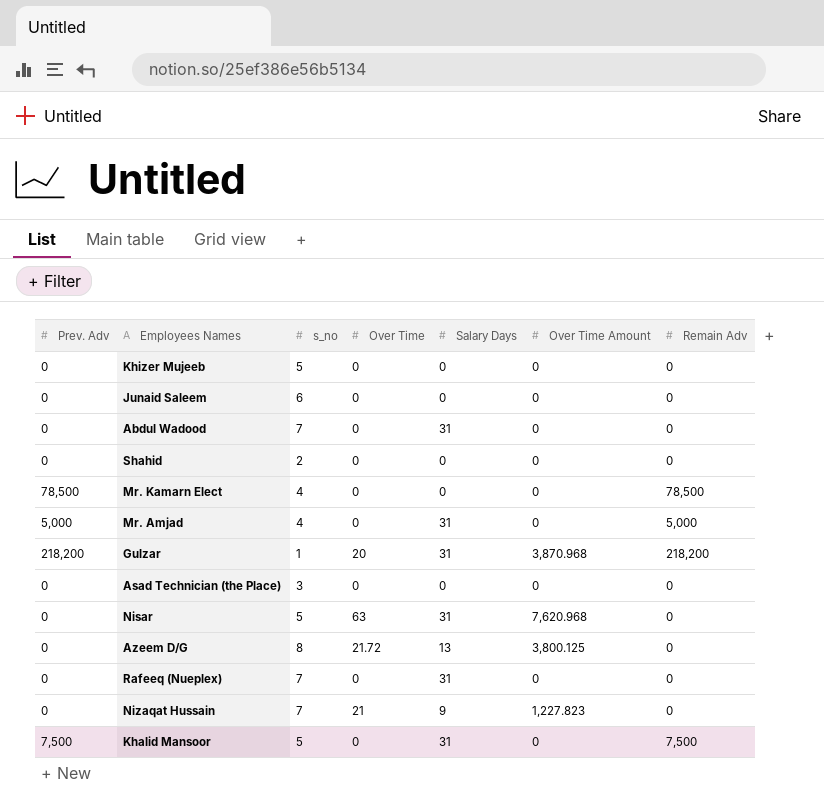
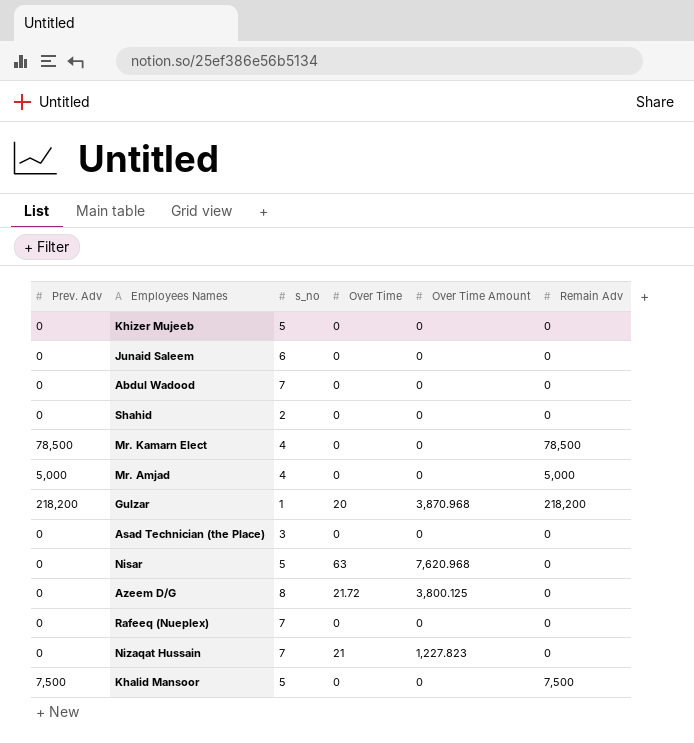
column Salary Days | position: 5 -> none

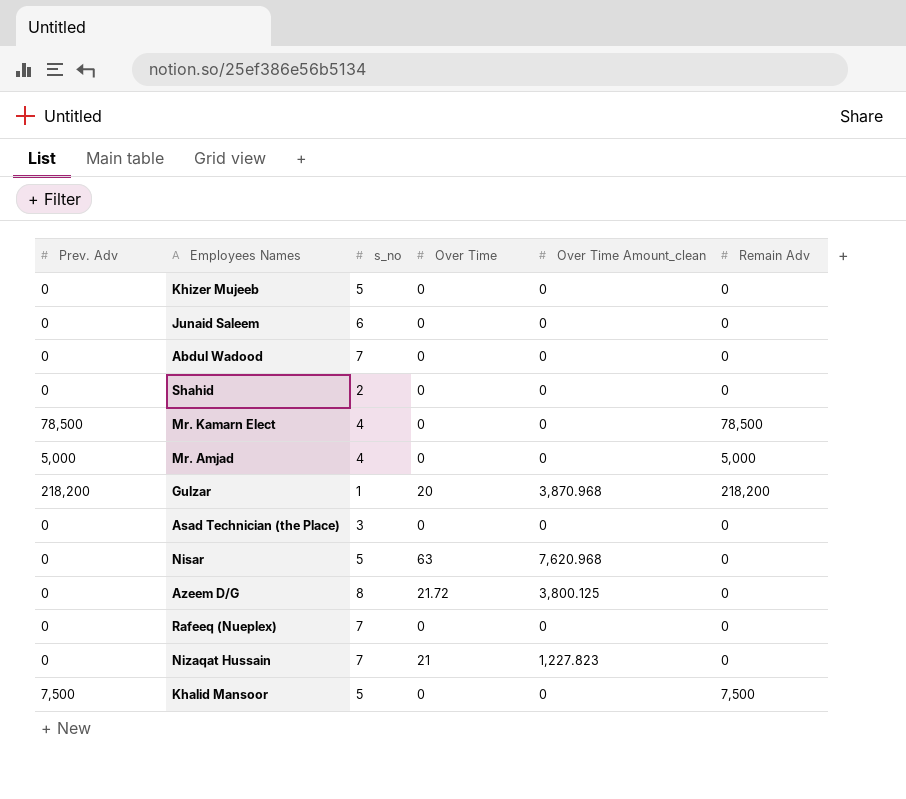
column name: Over Time Amount -> Over Time Amount_clean

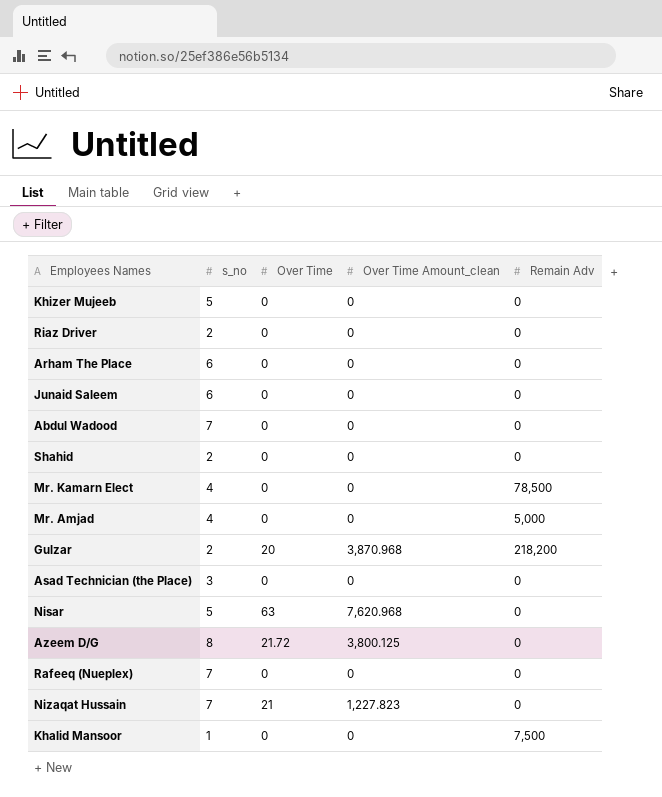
column Prev. Adv | position: 1 -> none
row Riaz Driver: none -> 2 | 0 | 0 | 0
row Arham The Place: none -> 6 | 0 | 0 | 0
Gulzar | s_no: 1 -> 2
Khalid Mansoor | s_no: 5 -> 1

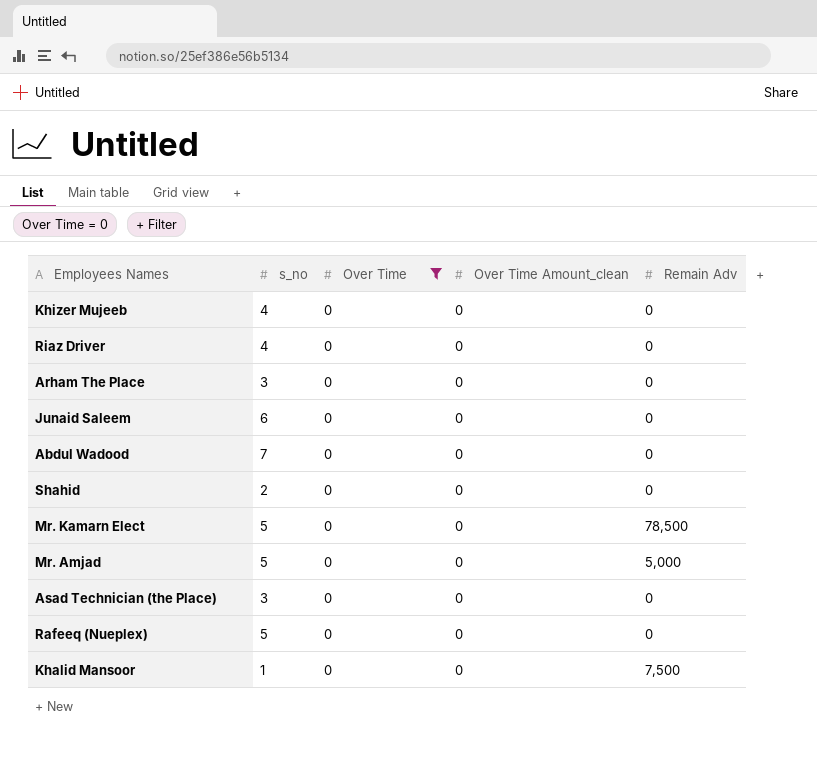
filter: none -> Over Time = 0
Khizer Mujeeb | s_no: 5 -> 4
Riaz Driver | s_no: 2 -> 4
Arham The Place | s_no: 6 -> 3
Mr. Kamarn Elect | s_no: 4 -> 5
Mr. Amjad | s_no: 4 -> 5
Rafeeq (Nueplex) | s_no: 7 -> 5

